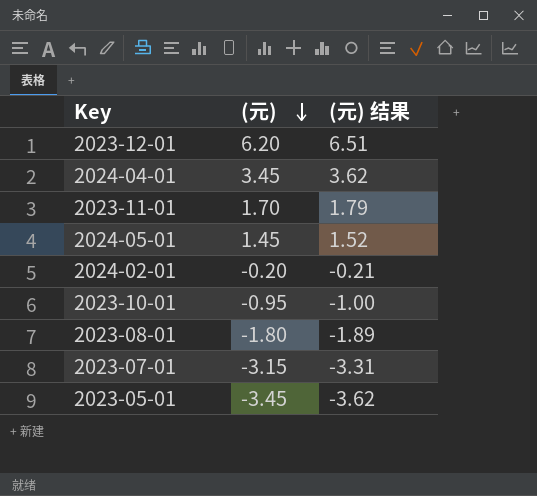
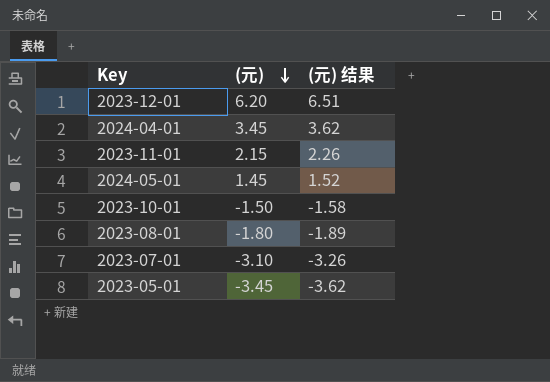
row 2024-02-01: -0.20 | -0.21 -> none
2023-11-01 | (元): 1.70 -> 2.15
2023-11-01 | (元) 结果: 1.79 -> 2.26
2023-10-01 | (元): -0.95 -> -1.50
2023-10-01 | (元) 结果: -1.00 -> -1.58
2023-07-01 | (元): -3.15 -> -3.10
2023-07-01 | (元) 结果: -3.31 -> -3.26

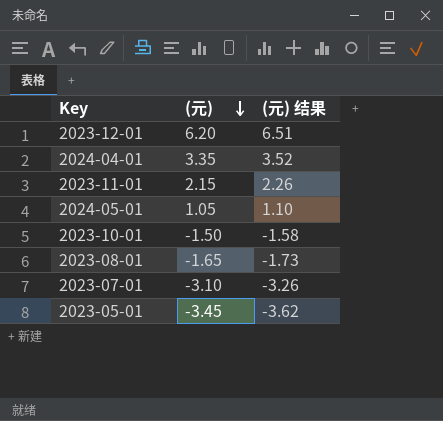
2024-04-01 | (元): 3.45 -> 3.35
2024-04-01 | (元) 结果: 3.62 -> 3.52
2024-05-01 | (元): 1.45 -> 1.05
2024-05-01 | (元) 结果: 1.52 -> 1.10
2023-08-01 | (元): -1.80 -> -1.65
2023-08-01 | (元) 结果: -1.89 -> -1.73

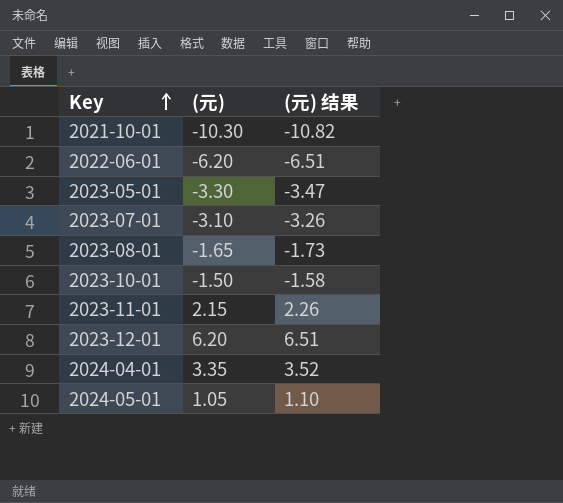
row order: (元) descending -> Key ascending
row 2021-10-01: none -> -10.30 | -10.82
row 2022-06-01: none -> -6.20 | -6.51
2023-05-01 | (元): -3.45 -> -3.30
2023-05-01 | (元) 结果: -3.62 -> -3.47

